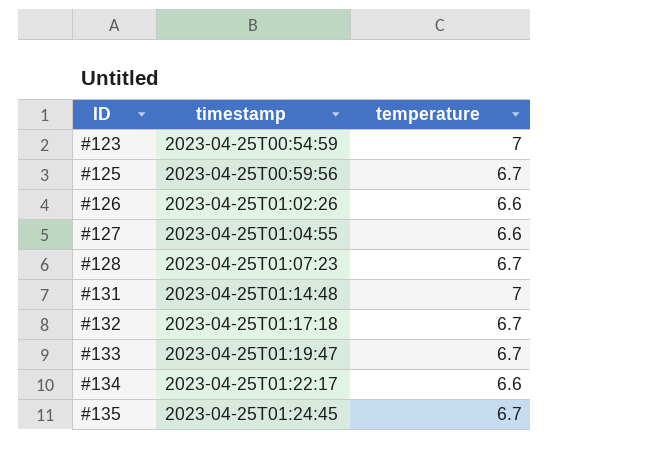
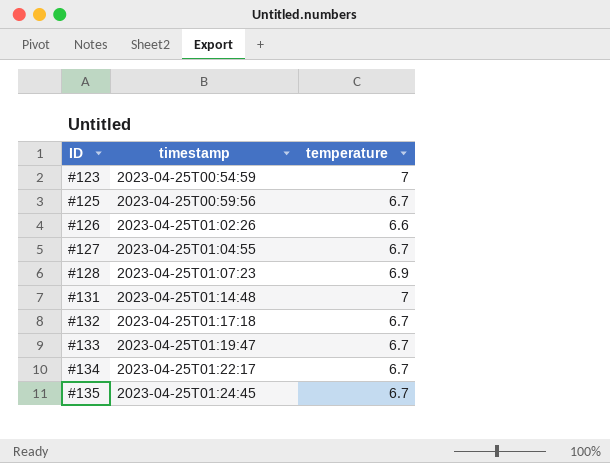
#127 | temperature: 6.6 -> 6.7
#128 | temperature: 6.7 -> 6.9
#134 | temperature: 6.6 -> 6.7

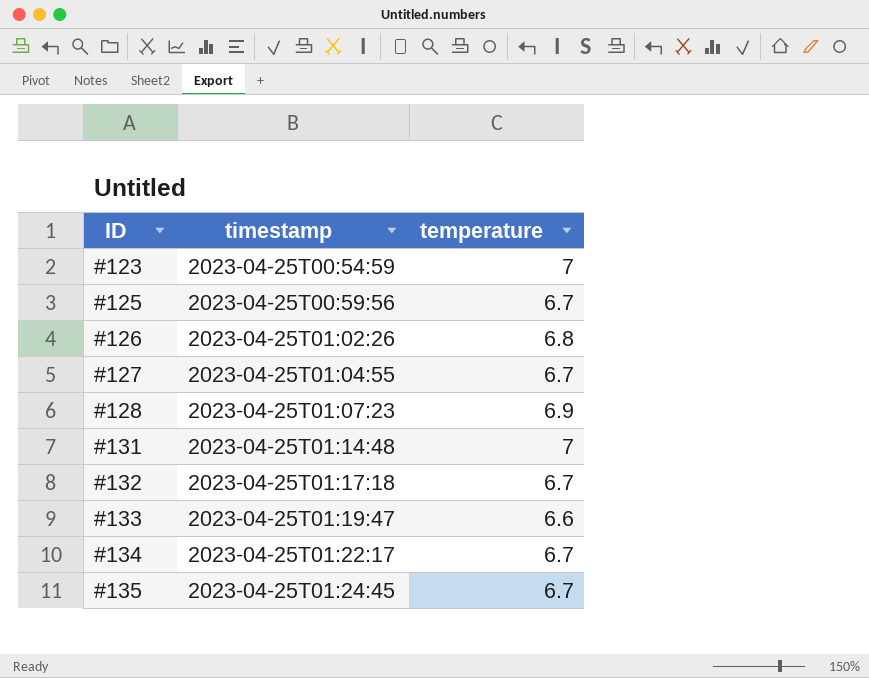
#126 | temperature: 6.6 -> 6.8
#133 | temperature: 6.7 -> 6.6

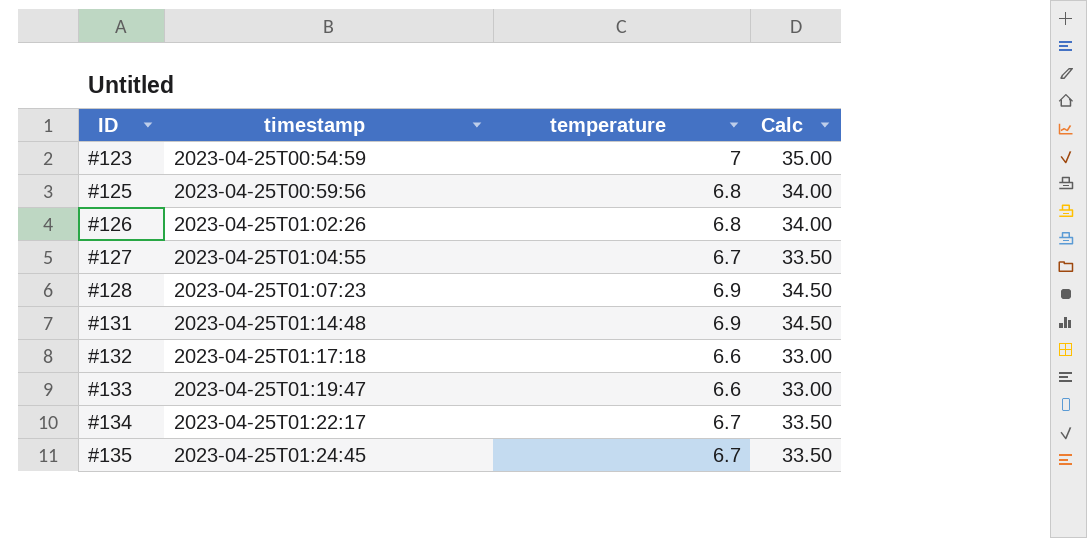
column Calc | formula: none -> [temperature] * 5
#125 | temperature: 6.7 -> 6.8
#131 | temperature: 7 -> 6.9
#132 | temperature: 6.7 -> 6.6

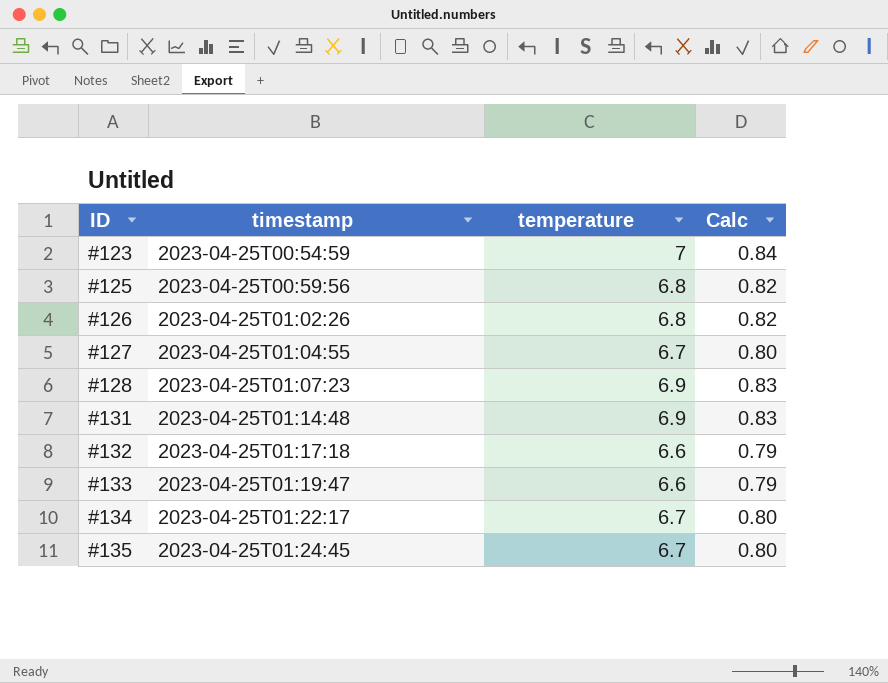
column Calc | formula: [temperature] * 5 -> [temperature] * 0.12

